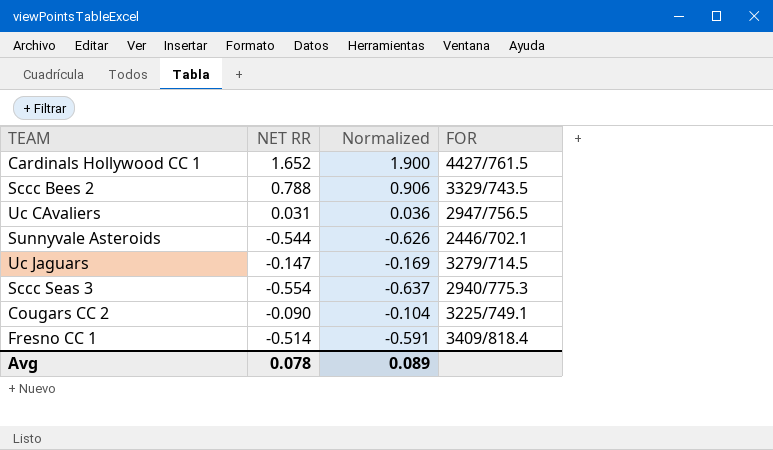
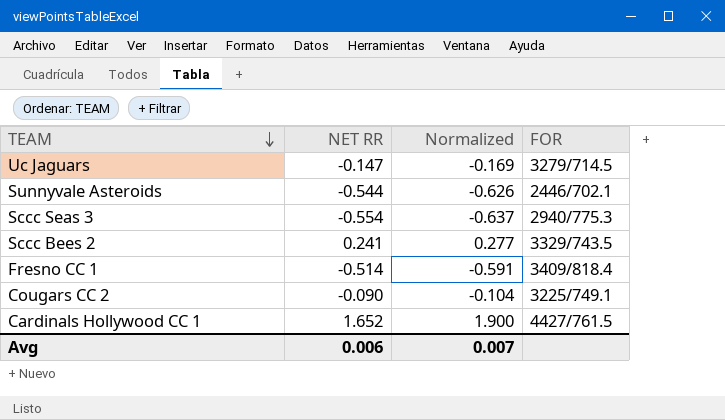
row order: none -> TEAM descending
row Uc CAvaliers: 0.031 | 0.036 | 2947/756.5 -> none
Sccc Bees 2 | NET RR: 0.788 -> 0.241
Sccc Bees 2 | Normalized: 0.906 -> 0.277
Avg | NET RR: 0.078 -> 0.006
Avg | Normalized: 0.089 -> 0.007

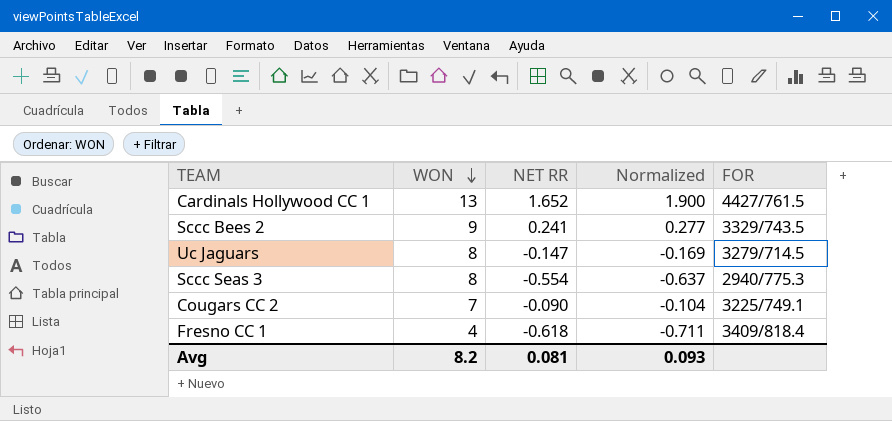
row order: TEAM descending -> WON descending
column WON | position: none -> 2
row Sunnyvale Asteroids: -0.544 | -0.626 | 2446/702.1 -> none
Fresno CC 1 | NET RR: -0.514 -> -0.618
Fresno CC 1 | Normalized: -0.591 -> -0.711
Avg | NET RR: 0.006 -> 0.081
Avg | Normalized: 0.007 -> 0.093

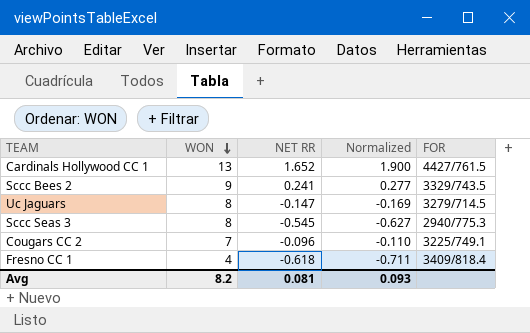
Sccc Seas 3 | NET RR: -0.554 -> -0.545
Sccc Seas 3 | Normalized: -0.637 -> -0.627
Cougars CC 2 | NET RR: -0.090 -> -0.096
Cougars CC 2 | Normalized: -0.104 -> -0.110

